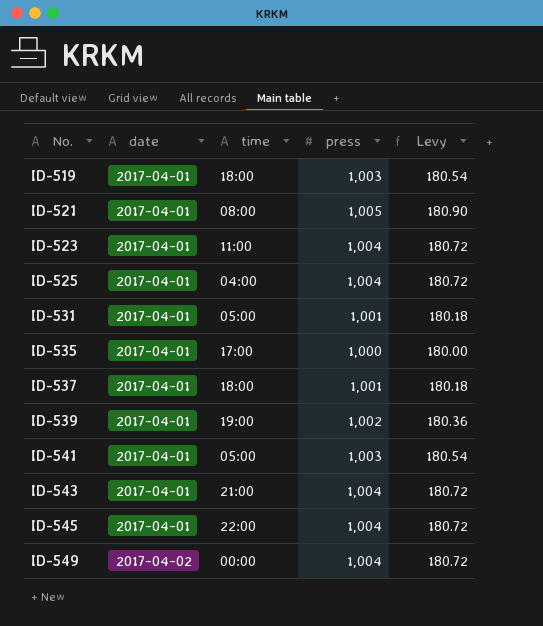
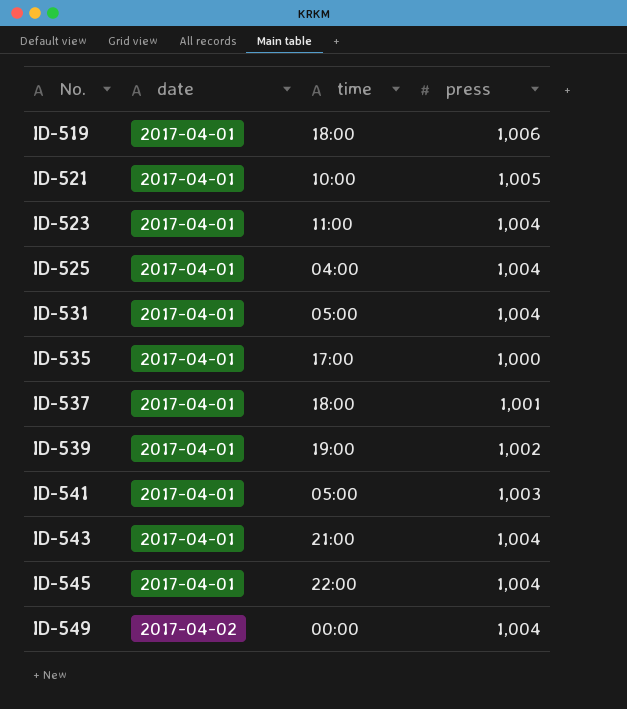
column Levy | formula: [press] * 0.18 -> none
ID-519 | press: 1,003 -> 1,006
ID-521 | time: 08:00 -> 10:00
ID-531 | press: 1,001 -> 1,004

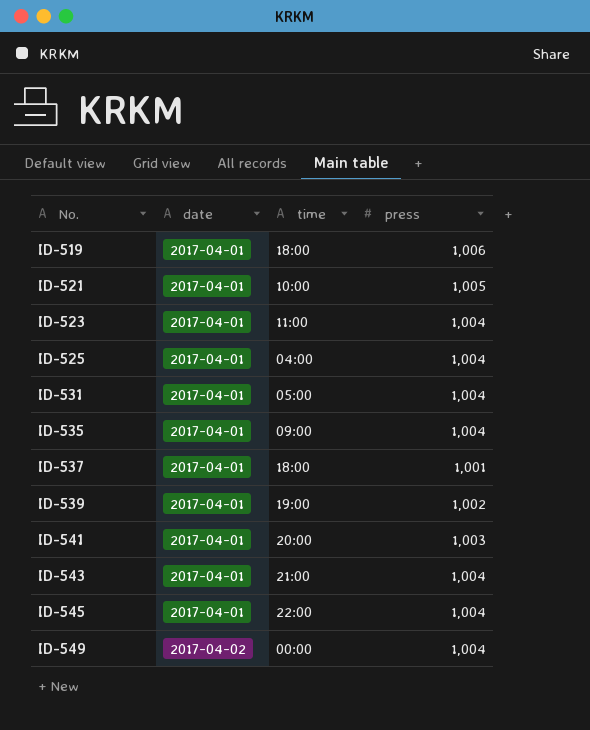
ID-535 | time: 17:00 -> 09:00
ID-535 | press: 1,000 -> 1,004
ID-541 | time: 05:00 -> 20:00

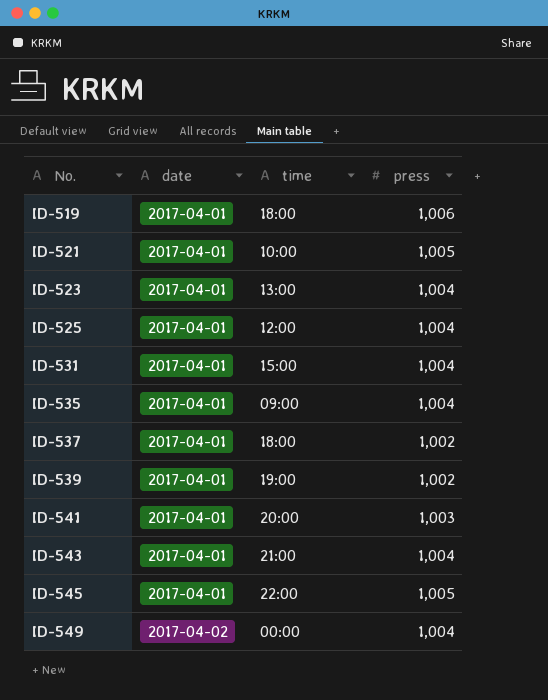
ID-523 | time: 11:00 -> 13:00
ID-525 | time: 04:00 -> 12:00
ID-531 | time: 05:00 -> 15:00
ID-537 | press: 1,001 -> 1,002
ID-545 | press: 1,004 -> 1,005

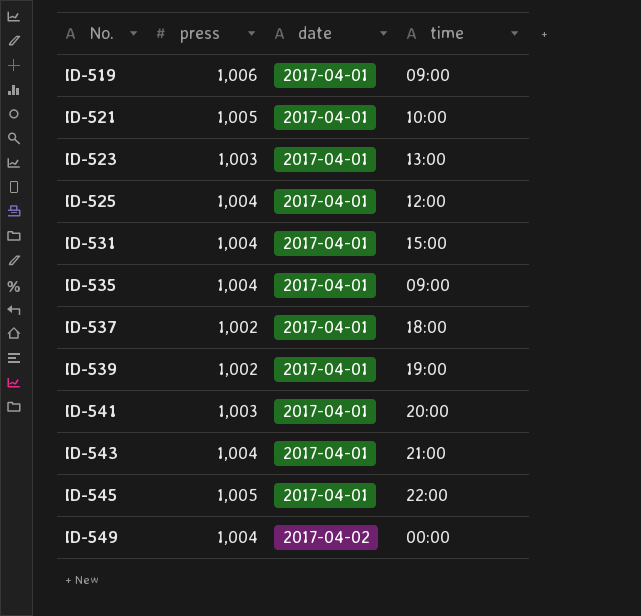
column press | position: 4 -> 2
ID-519 | time: 18:00 -> 09:00
ID-523 | press: 1,004 -> 1,003

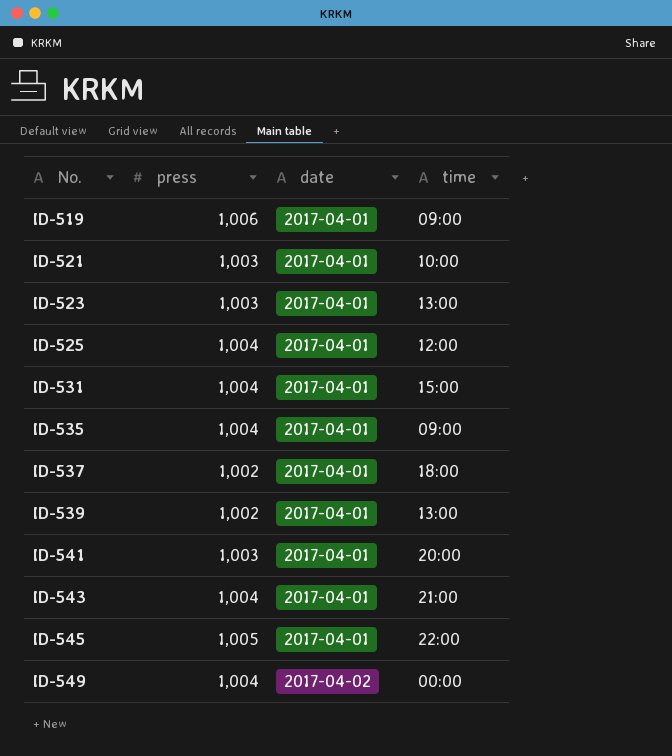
ID-521 | press: 1,005 -> 1,003
ID-539 | time: 19:00 -> 13:00

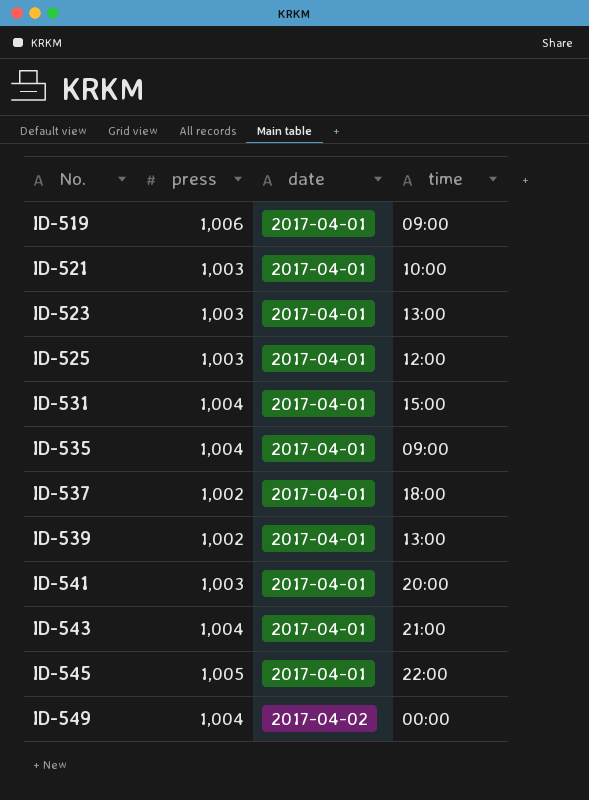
ID-525 | press: 1,004 -> 1,003

